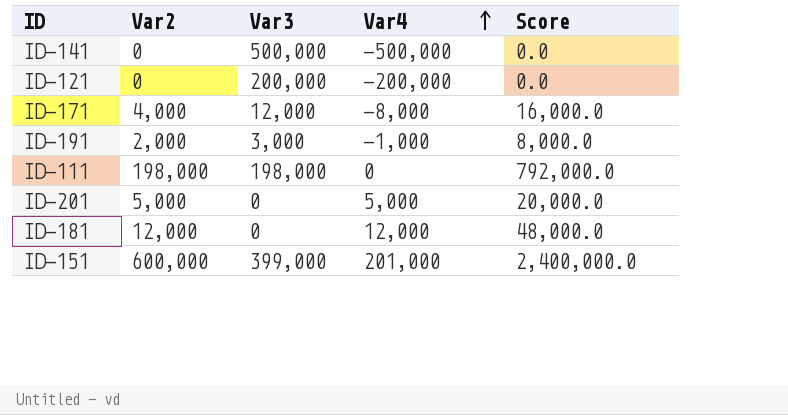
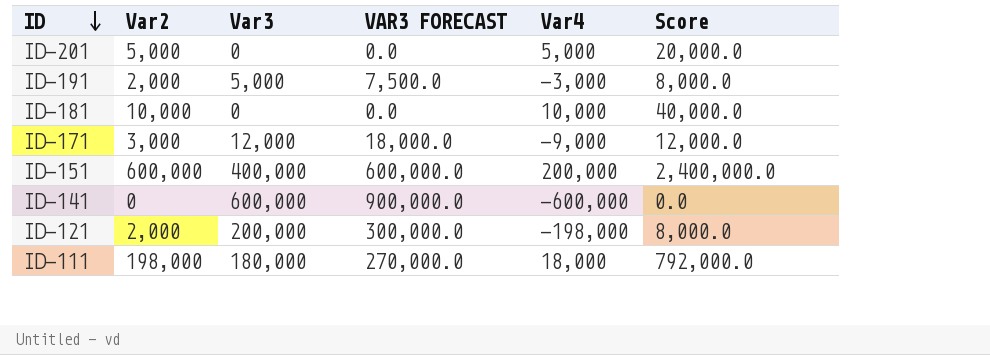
row order: Var4 ascending -> ID descending
column VAR3 FORECAST | formula: none -> [Var3] * 1.5
ID-191 | Var3: 3,000 -> 5,000
ID-191 | Var4: -1,000 -> -3,000
ID-181 | Var2: 12,000 -> 10,000
ID-181 | Var4: 12,000 -> 10,000
ID-181 | Score: 48,000.0 -> 40,000.0
ID-171 | Var2: 4,000 -> 3,000
ID-171 | Var4: -8,000 -> -9,000
ID-171 | Score: 16,000.0 -> 12,000.0
ID-151 | Var3: 399,000 -> 400,000
ID-151 | Var4: 201,000 -> 200,000
ID-141 | Var3: 500,000 -> 600,000
ID-141 | Var4: -500,000 -> -600,000
ID-121 | Var2: 0 -> 2,000
ID-121 | Var4: -200,000 -> -198,000
ID-121 | Score: 0.0 -> 8,000.0
ID-111 | Var3: 198,000 -> 180,000
ID-111 | Var4: 0 -> 18,000

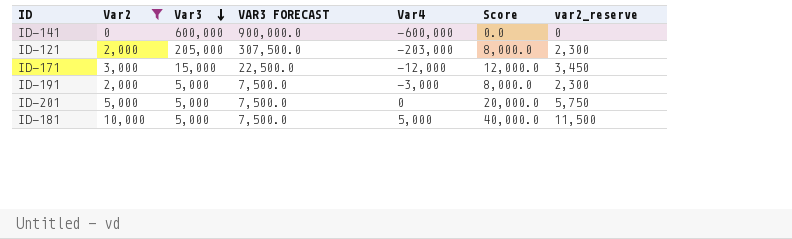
filter: none -> Var2 <= 10,000
row order: ID descending -> Var3 descending
column var2_reserve | formula: none -> [Var2] * 1.15
ID-121 | Var3: 200,000 -> 205,000
ID-121 | VAR3 FORECAST: 300,000.0 -> 307,500.0
ID-121 | Var4: -198,000 -> -203,000
ID-171 | Var3: 12,000 -> 15,000
ID-171 | VAR3 FORECAST: 18,000.0 -> 22,500.0
ID-171 | Var4: -9,000 -> -12,000
ID-201 | Var3: 0 -> 5,000
ID-201 | VAR3 FORECAST: 0.0 -> 7,500.0
ID-201 | Var4: 5,000 -> 0
ID-181 | Var3: 0 -> 5,000
ID-181 | VAR3 FORECAST: 0.0 -> 7,500.0
ID-181 | Var4: 10,000 -> 5,000

